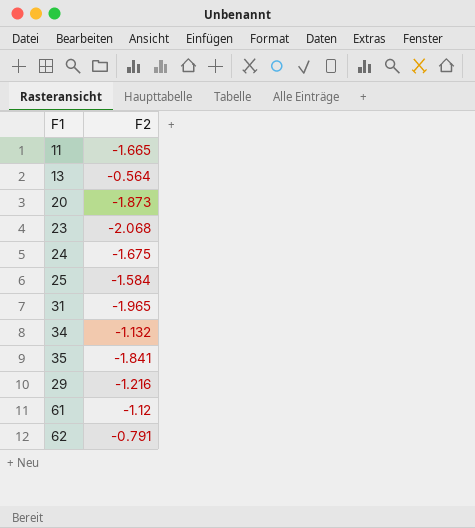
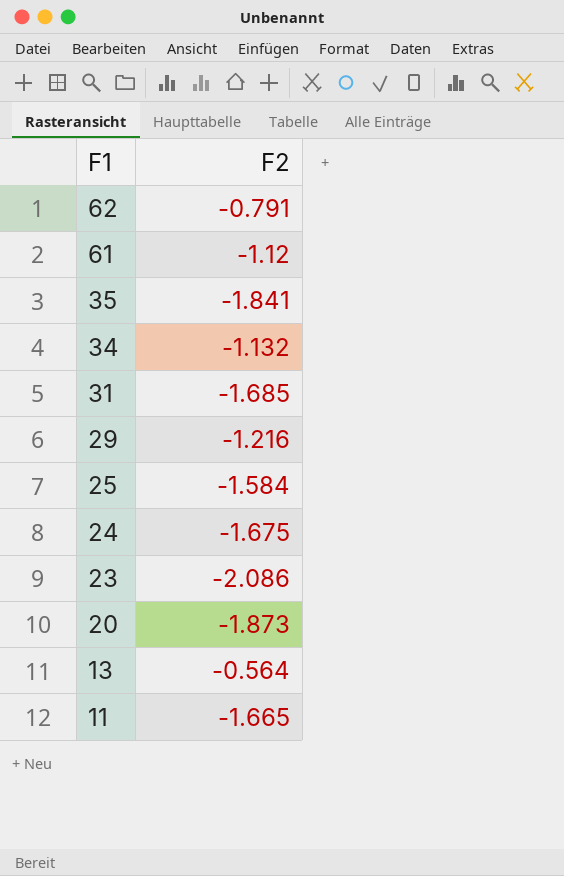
row order: none -> F1 descending
31 | F2: -1.965 -> -1.685
23 | F2: -2.068 -> -2.086

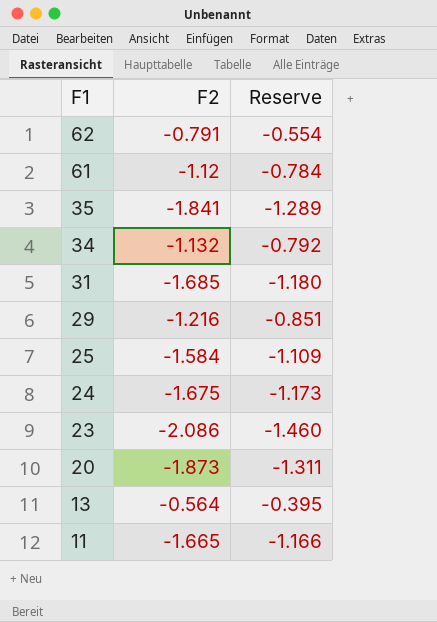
column Reserve | formula: none -> [F2] * 0.7

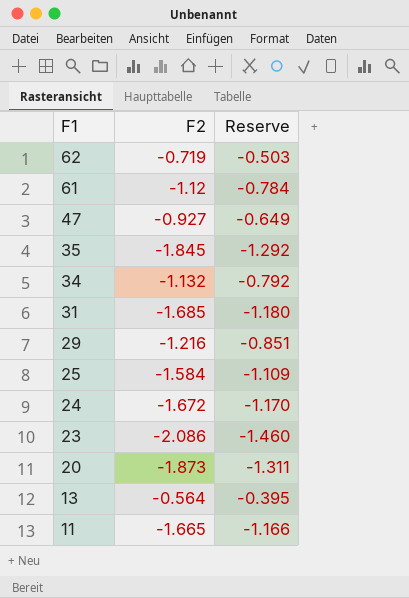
62 | F2: -0.791 -> -0.719
62 | Reserve: -0.554 -> -0.503
row 47: none -> -0.927 | -0.649
35 | F2: -1.841 -> -1.845
35 | Reserve: -1.289 -> -1.292
24 | F2: -1.675 -> -1.672
24 | Reserve: -1.173 -> -1.170

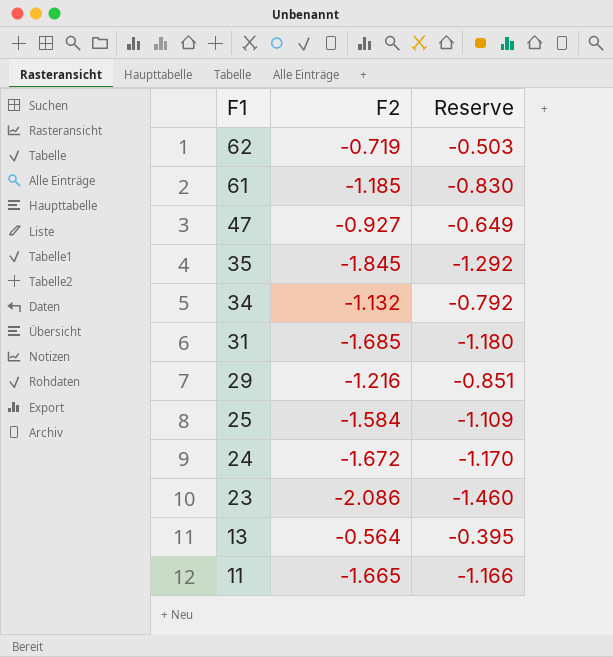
row 20: -1.873 | -1.311 -> none
61 | F2: -1.12 -> -1.185
61 | Reserve: -0.784 -> -0.830

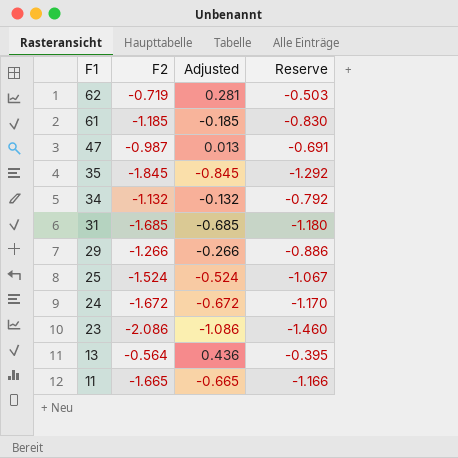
column Adjusted | formula: none -> [F2] + 1
47 | F2: -0.927 -> -0.987
47 | Reserve: -0.649 -> -0.691
29 | F2: -1.216 -> -1.266
29 | Reserve: -0.851 -> -0.886
25 | F2: -1.584 -> -1.524
25 | Reserve: -1.109 -> -1.067

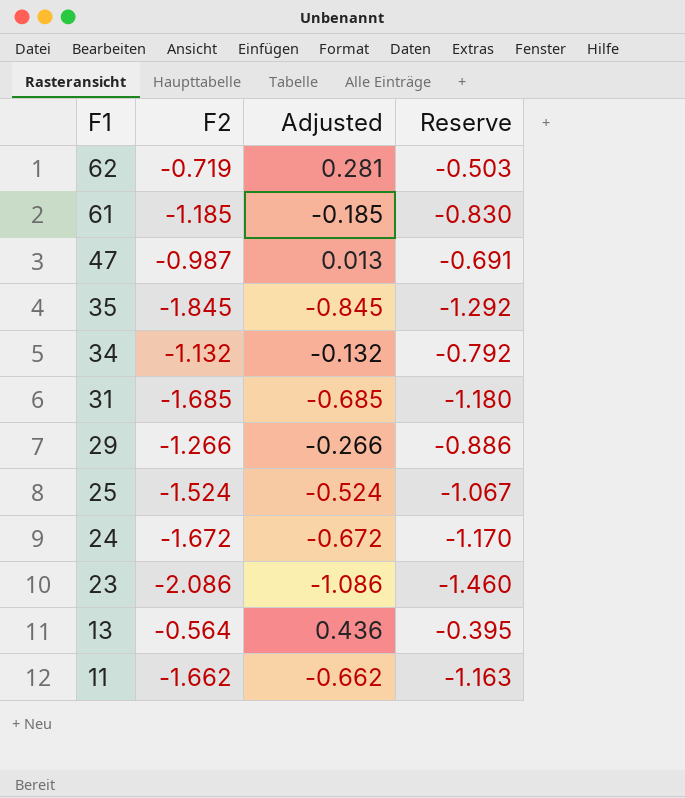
11 | F2: -1.665 -> -1.662
11 | Adjusted: -0.665 -> -0.662
11 | Reserve: -1.166 -> -1.163

